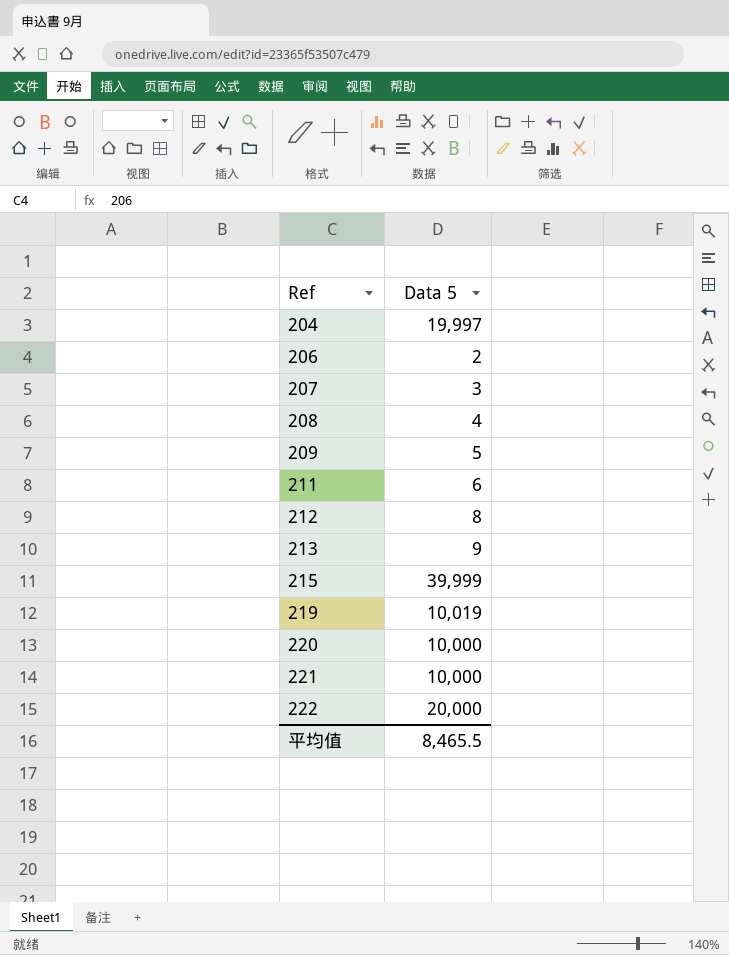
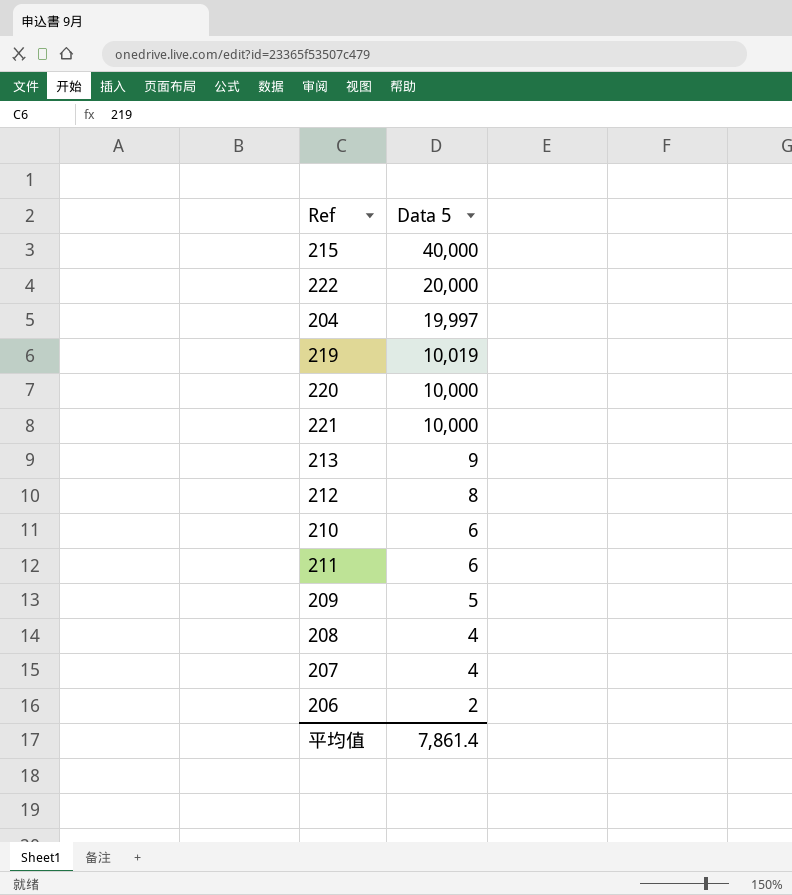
row order: Ref ascending -> Data 5 descending
215 | Data 5: 39,999 -> 40,000
row 210: none -> 6
207 | Data 5: 3 -> 4
平均值 | Data 5: 8,465.5 -> 7,861.4

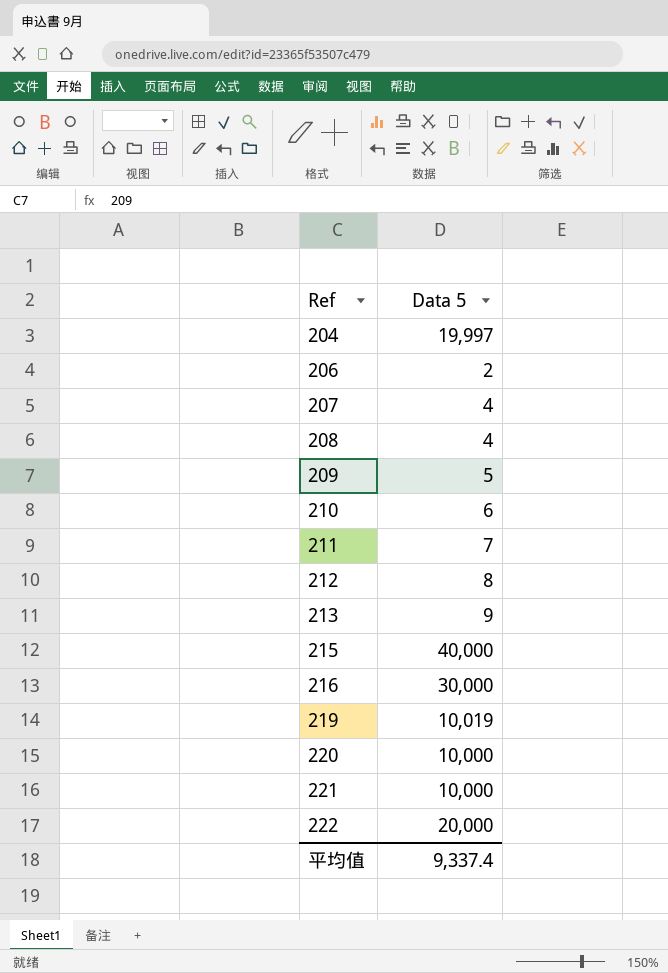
row order: Data 5 descending -> Ref ascending
211 | Data 5: 6 -> 7
row 216: none -> 30,000
平均值 | Data 5: 7,861.4 -> 9,337.4

